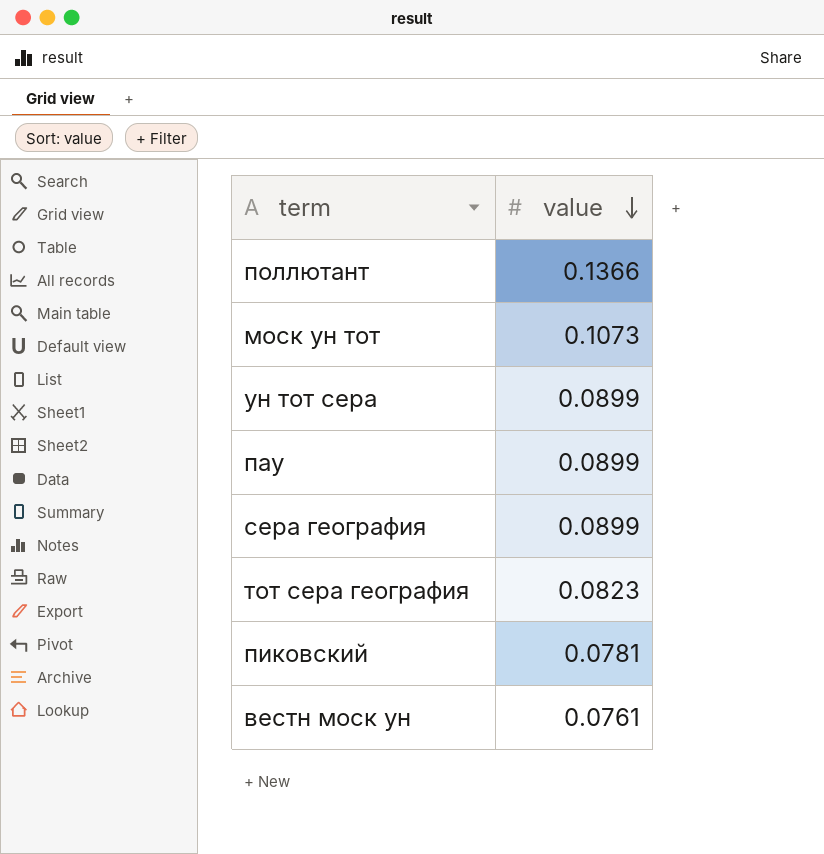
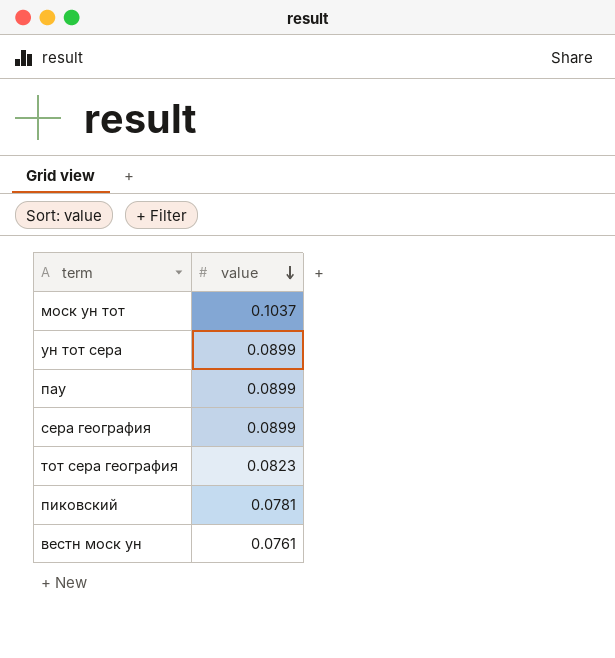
row поллютант: 0.1366 -> none
моск ун тот | value: 0.1073 -> 0.1037

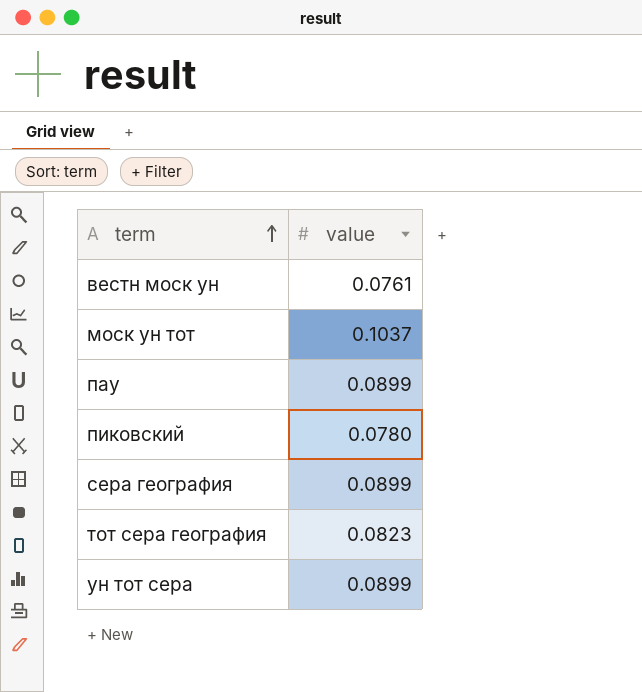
row order: value descending -> term ascending
пиковский | value: 0.0781 -> 0.0780

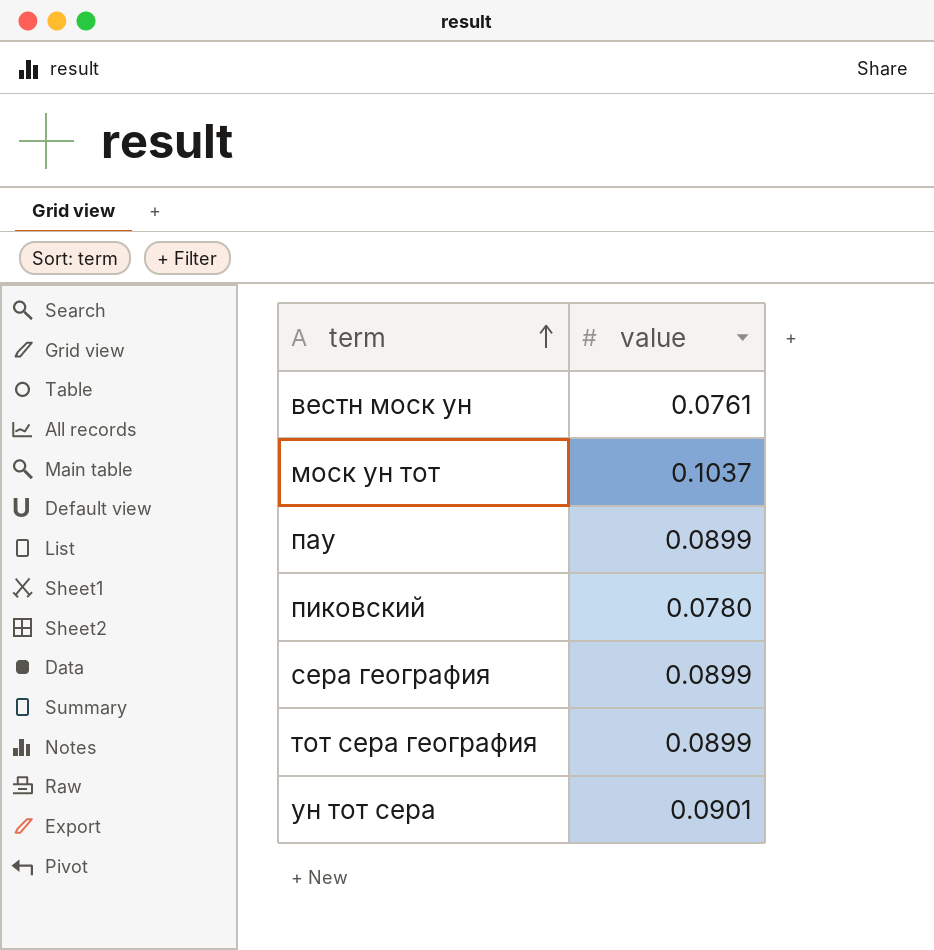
тот сера география | value: 0.0823 -> 0.0899
ун тот сера | value: 0.0899 -> 0.0901

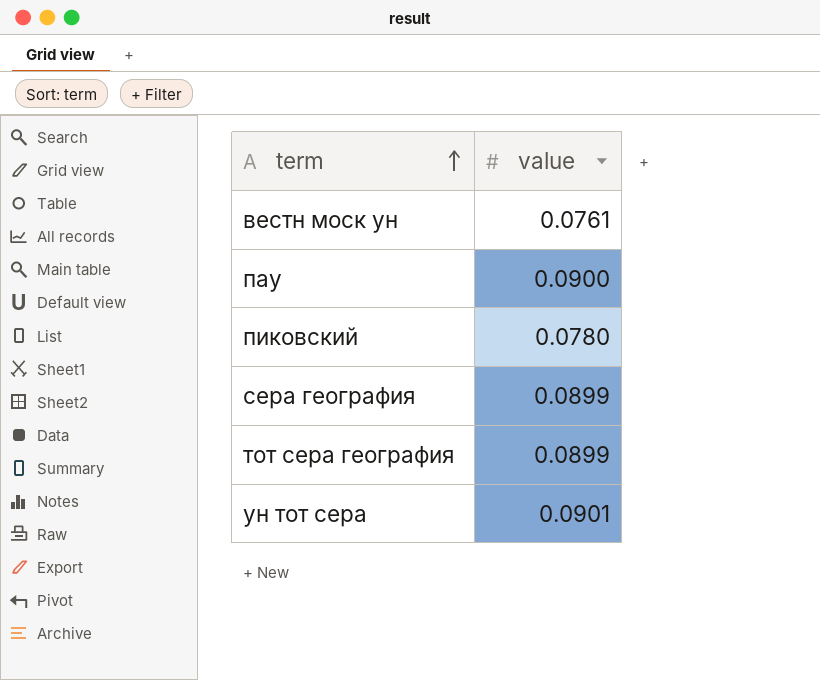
row моск ун тот: 0.1037 -> none
пау | value: 0.0899 -> 0.0900

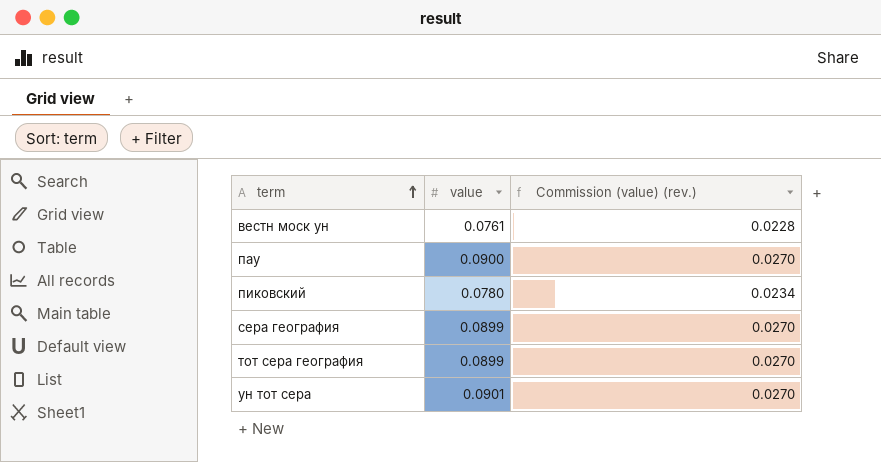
column Commission (value) (rev.) | formula: none -> [value] * 0.3

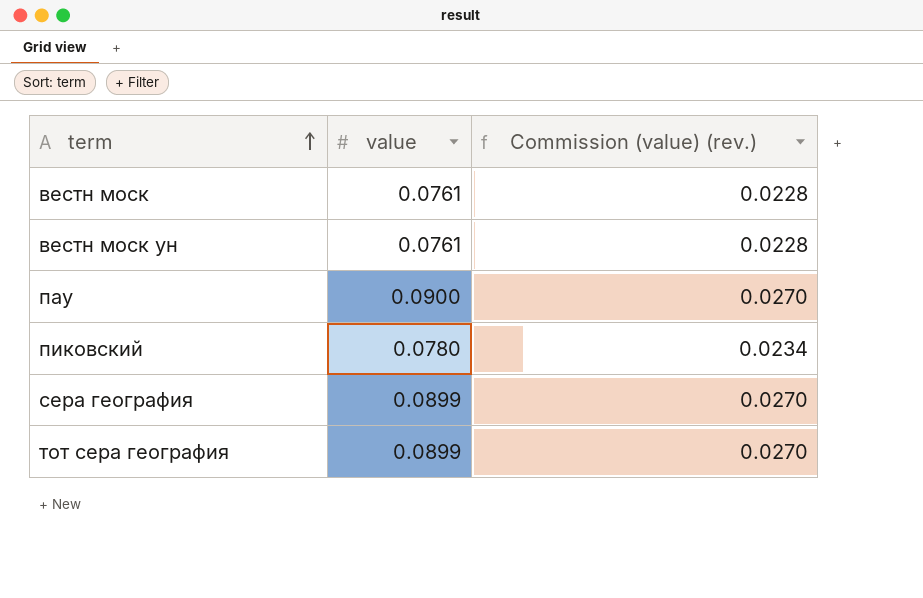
row ун тот сера: 0.0901 | 0.0270 -> none
row вестн моск: none -> 0.0761 | 0.0228

